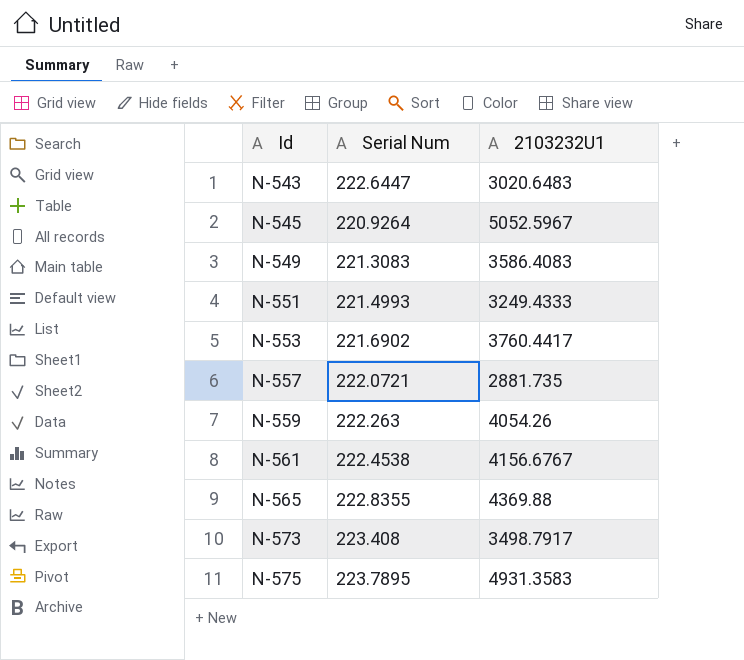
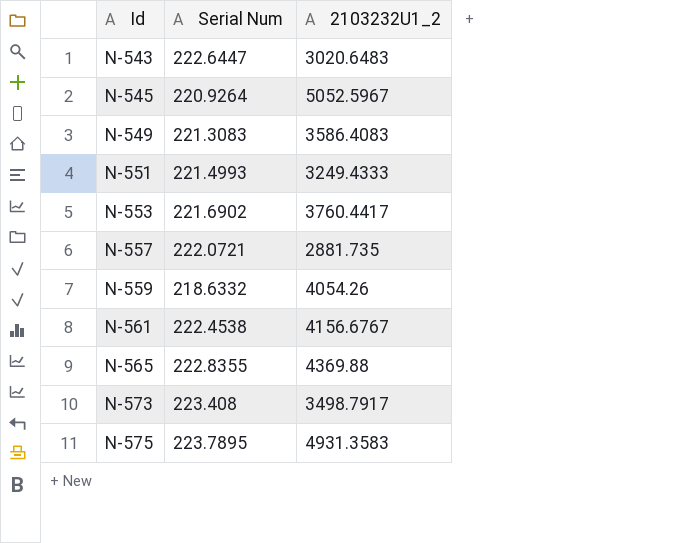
column name: 2103232U1 -> 2103232U1_2
N-559 | Serial Num: 222.263 -> 218.6332

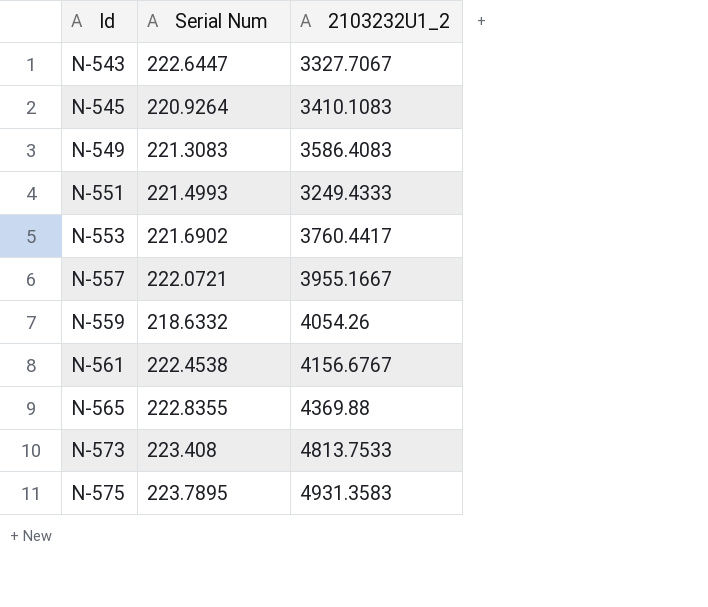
N-543 | 2103232U1_2: 3020.6483 -> 3327.7067
N-545 | 2103232U1_2: 5052.5967 -> 3410.1083
N-557 | 2103232U1_2: 2881.735 -> 3955.1667
N-573 | 2103232U1_2: 3498.7917 -> 4813.7533

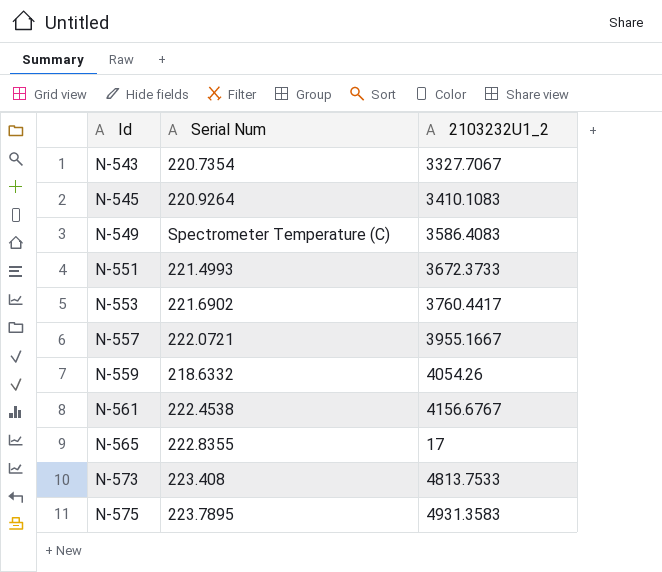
N-543 | Serial Num: 222.6447 -> 220.7354
N-549 | Serial Num: 221.3083 -> Spectrometer Temperature (C)
N-551 | 2103232U1_2: 3249.4333 -> 3672.3733
N-565 | 2103232U1_2: 4369.88 -> 17

